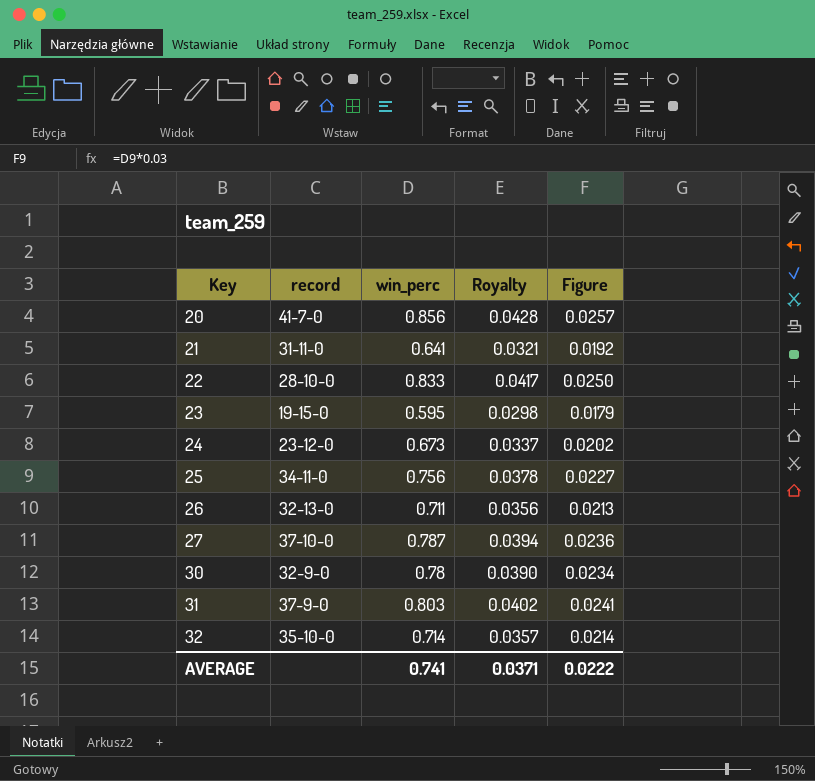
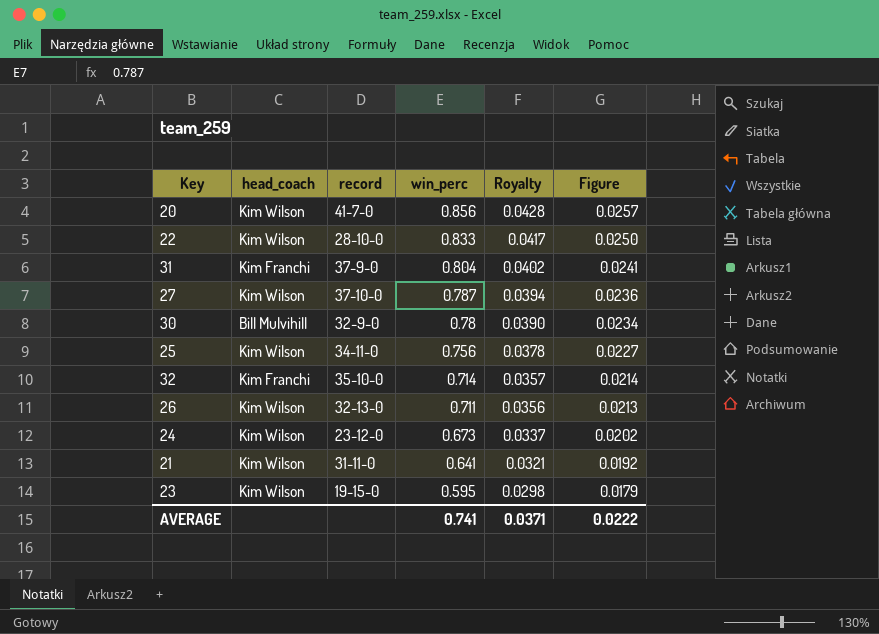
row order: Key ascending -> win_perc descending
column head_coach | position: none -> 2
31 | win_perc: 0.803 -> 0.804

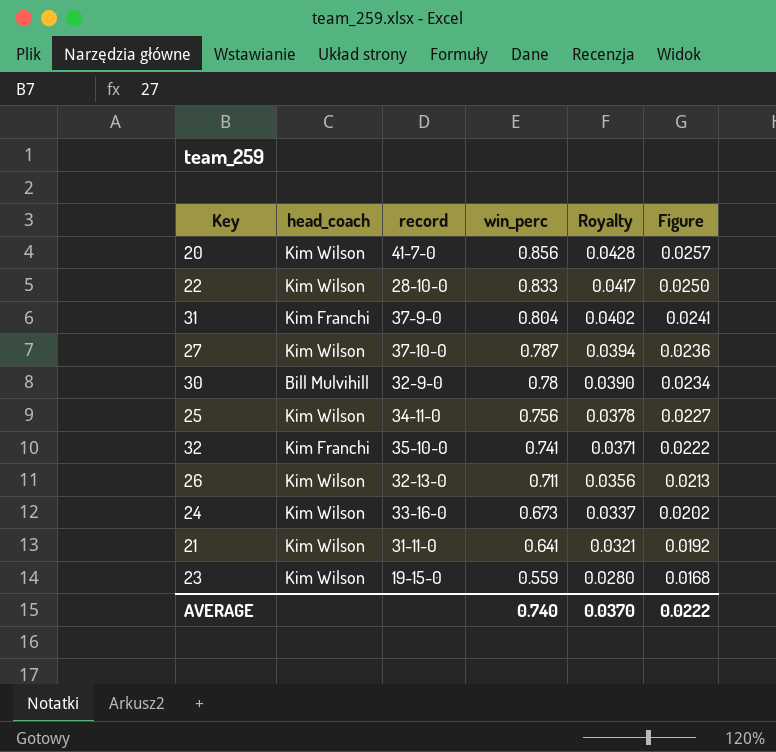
32 | win_perc: 0.714 -> 0.741
32 | Royalty: 0.0357 -> 0.0371
32 | Figure: 0.0214 -> 0.0222
24 | record: 23-12-0 -> 33-16-0
23 | win_perc: 0.595 -> 0.559
23 | Royalty: 0.0298 -> 0.0280
23 | Figure: 0.0179 -> 0.0168
AVERAGE | win_perc: 0.741 -> 0.740
AVERAGE | Royalty: 0.0371 -> 0.0370

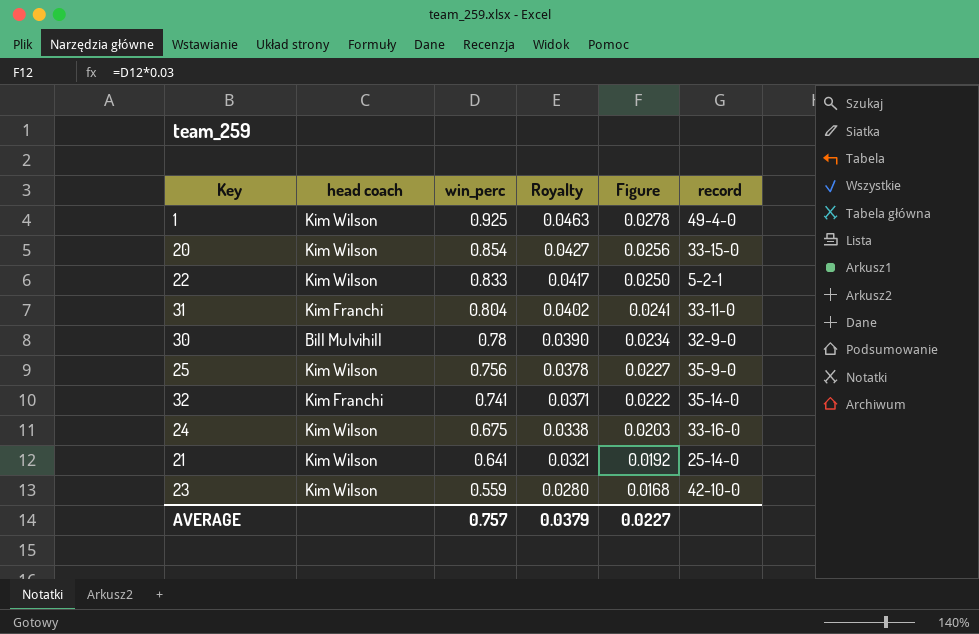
column name: head_coach -> head coach
column record | position: 3 -> 6
row 27: Kim Wilson | 37-10-0 | 0.787 | 0.0394 | 0.0236 -> none
row 26: Kim Wilson | 32-13-0 | 0.711 | 0.0356 | 0.0213 -> none
row 1: none -> Kim Wilson | 0.925 | 0.0463 | 0.0278 | 49-4-0
20 | win_perc: 0.856 -> 0.854
20 | Royalty: 0.0428 -> 0.0427
20 | Figure: 0.0257 -> 0.0256
20 | record: 41-7-0 -> 33-15-0
22 | record: 28-10-0 -> 5-2-1
31 | record: 37-9-0 -> 33-11-0
25 | record: 34-11-0 -> 35-9-0
32 | record: 35-10-0 -> 35-14-0
24 | win_perc: 0.673 -> 0.675
24 | Royalty: 0.0337 -> 0.0338
24 | Figure: 0.0202 -> 0.0203
21 | record: 31-11-0 -> 25-14-0
23 | record: 19-15-0 -> 42-10-0
AVERAGE | win_perc: 0.740 -> 0.757
AVERAGE | Royalty: 0.0370 -> 0.0379
AVERAGE | Figure: 0.0222 -> 0.0227

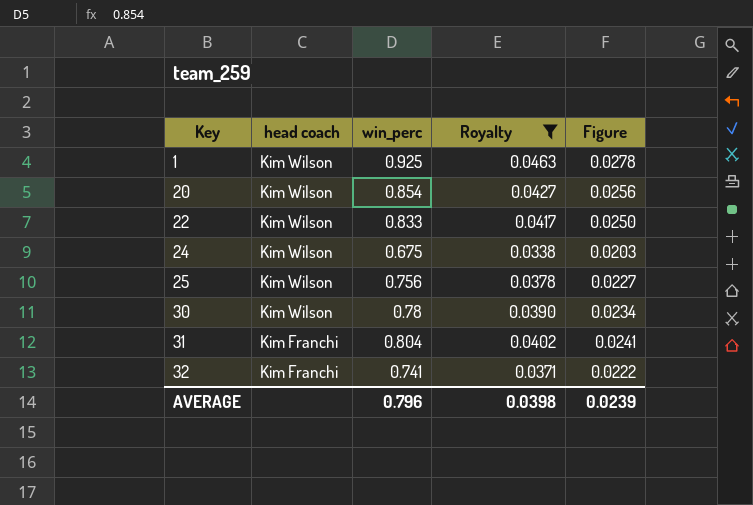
filter: none -> Royalty >= 0.0338
row order: win_perc descending -> Key ascending
column record | position: 6 -> none
30 | head coach: Bill Mulvihill -> Kim Wilson
AVERAGE | win_perc: 0.757 -> 0.796
AVERAGE | Royalty: 0.0379 -> 0.0398
AVERAGE | Figure: 0.0227 -> 0.0239

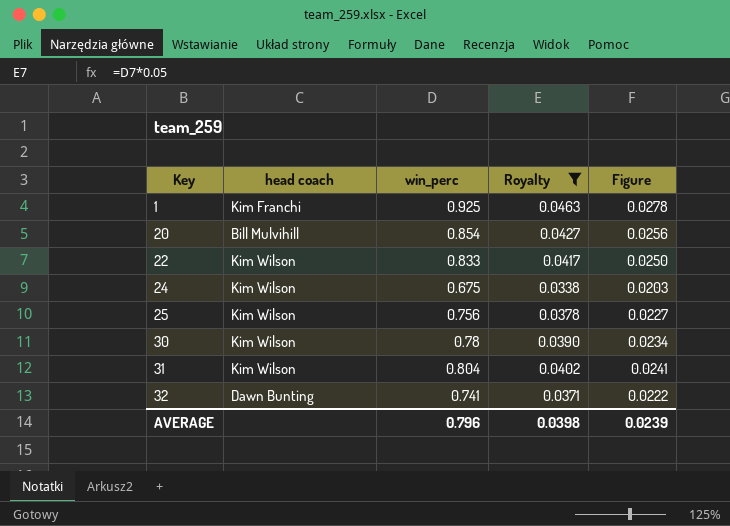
1 | head coach: Kim Wilson -> Kim Franchi
20 | head coach: Kim Wilson -> Bill Mulvihill
31 | head coach: Kim Franchi -> Kim Wilson
32 | head coach: Kim Franchi -> Dawn Bunting

